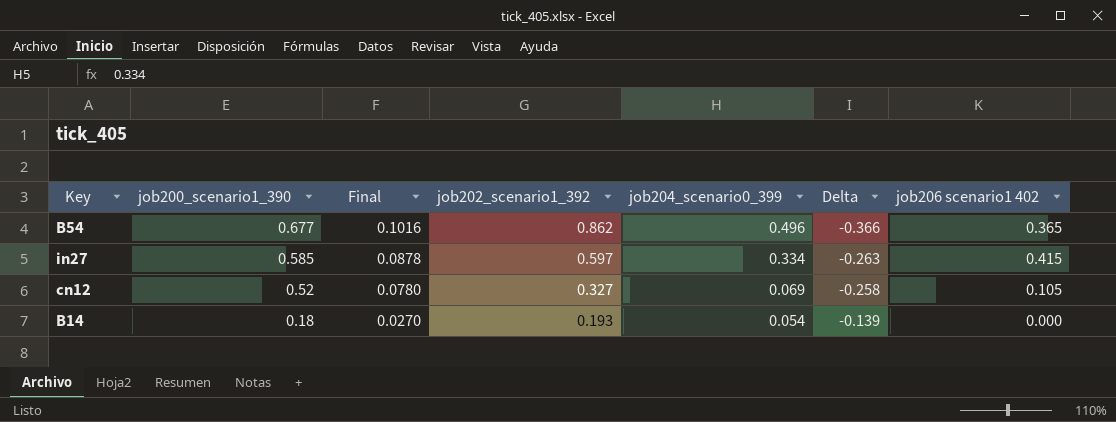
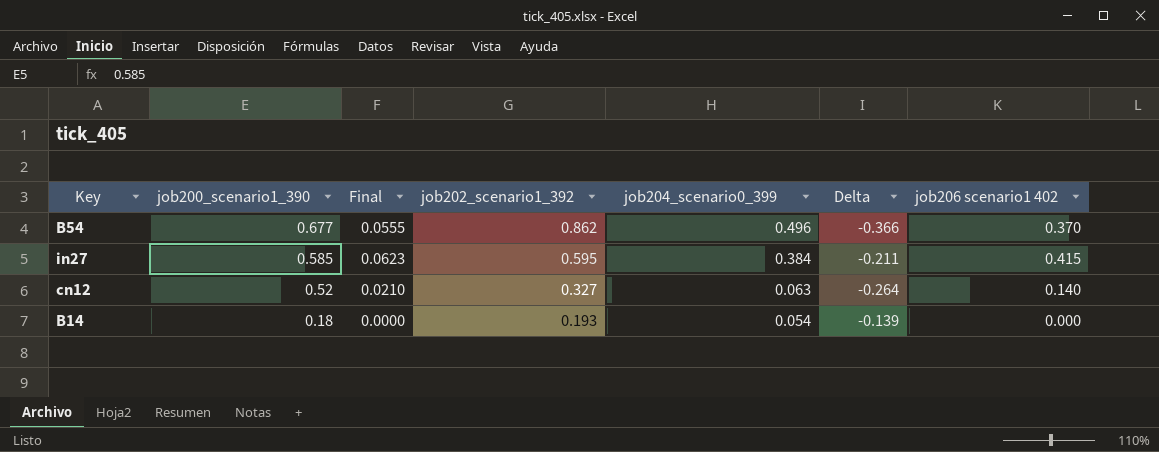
column Final | formula: [job200_scenario1_390] * 0.15 -> [job206 scenario1 402] * 0.15
B54 | job206 scenario1 402: 0.365 -> 0.370
in27 | job202_scenario1_392: 0.597 -> 0.595
in27 | job204_scenario0_399: 0.334 -> 0.384
in27 | Delta: -0.263 -> -0.211
cn12 | job204_scenario0_399: 0.069 -> 0.063
cn12 | Delta: -0.258 -> -0.264
cn12 | job206 scenario1 402: 0.105 -> 0.140

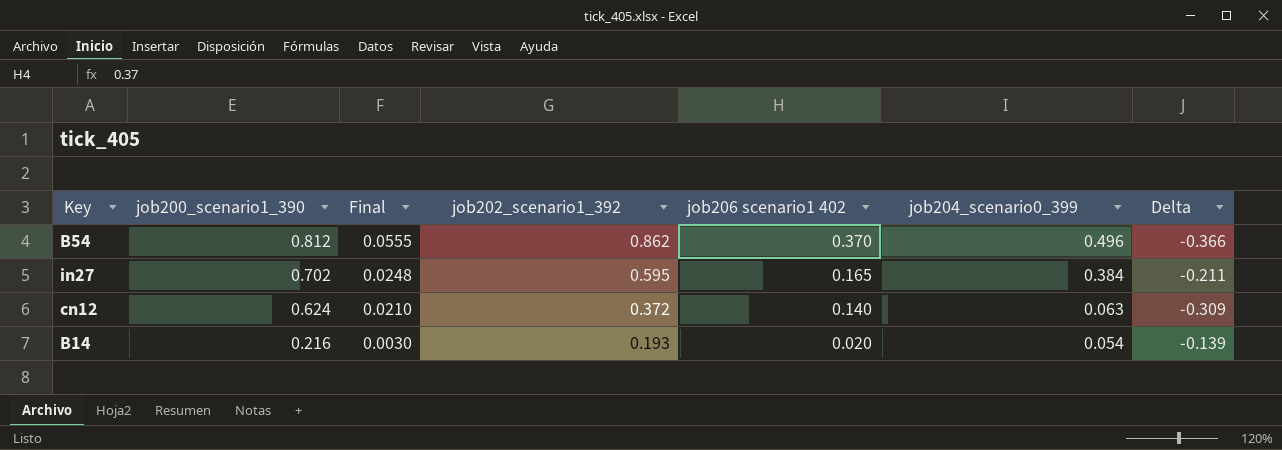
column job206 scenario1 402 | position: 7 -> 5
B54 | job200_scenario1_390: 0.677 -> 0.812
in27 | job200_scenario1_390: 0.585 -> 0.702
in27 | Final: 0.0623 -> 0.0248
in27 | job206 scenario1 402: 0.415 -> 0.165
cn12 | job200_scenario1_390: 0.52 -> 0.624
cn12 | job202_scenario1_392: 0.327 -> 0.372
cn12 | Delta: -0.264 -> -0.309
B14 | job200_scenario1_390: 0.18 -> 0.216
B14 | Final: 0.0000 -> 0.0030
B14 | job206 scenario1 402: 0.000 -> 0.020

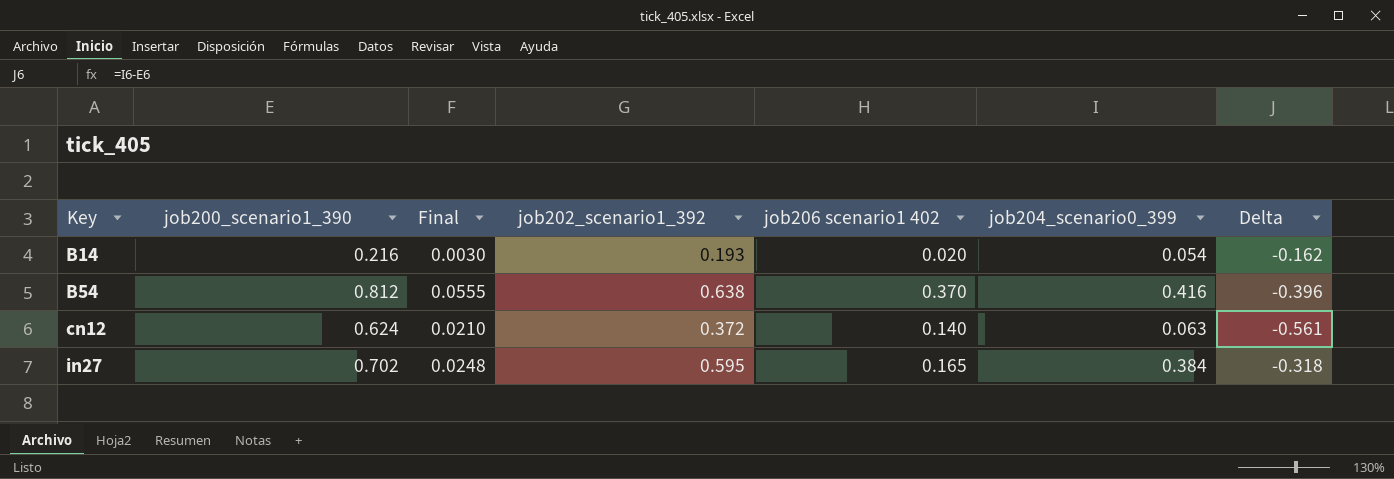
row order: job200_scenario1_390 descending -> Key ascending
column Delta | formula: [job204_scenario0_399] - [job202_scenario1_392] -> [job204_scenario0_399] - [job200_scenario1_390]
B54 | job202_scenario1_392: 0.862 -> 0.638
B54 | job204_scenario0_399: 0.496 -> 0.416

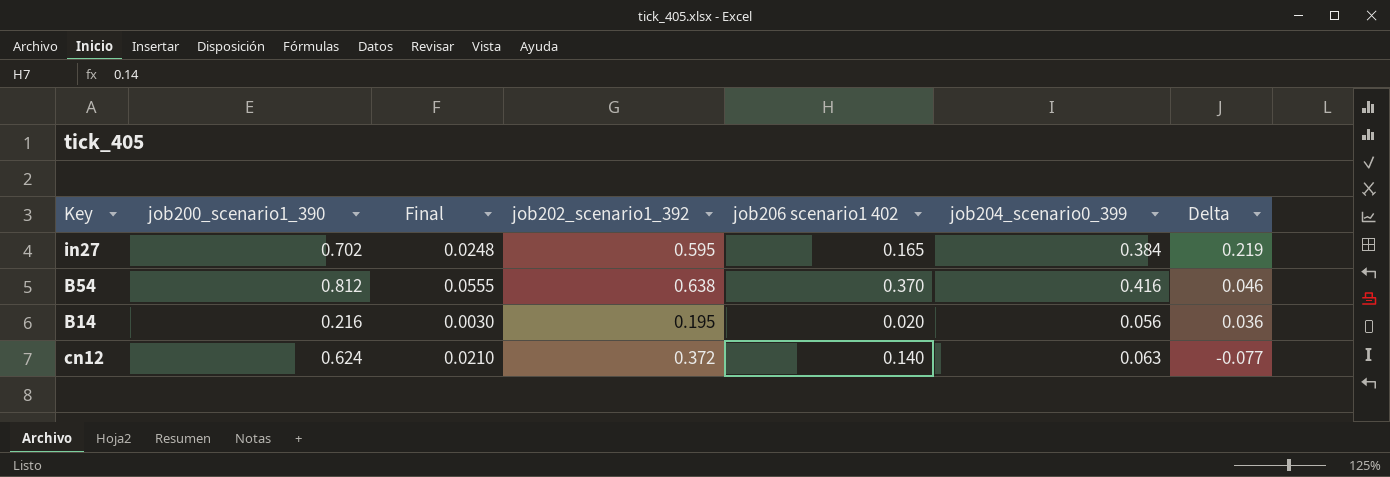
row order: Key ascending -> Delta descending
column Delta | formula: [job204_scenario0_399] - [job200_scenario1_390] -> [job204_scenario0_399] - [job206 scenario1 402]
B14 | job202_scenario1_392: 0.193 -> 0.195
B14 | job204_scenario0_399: 0.054 -> 0.056

